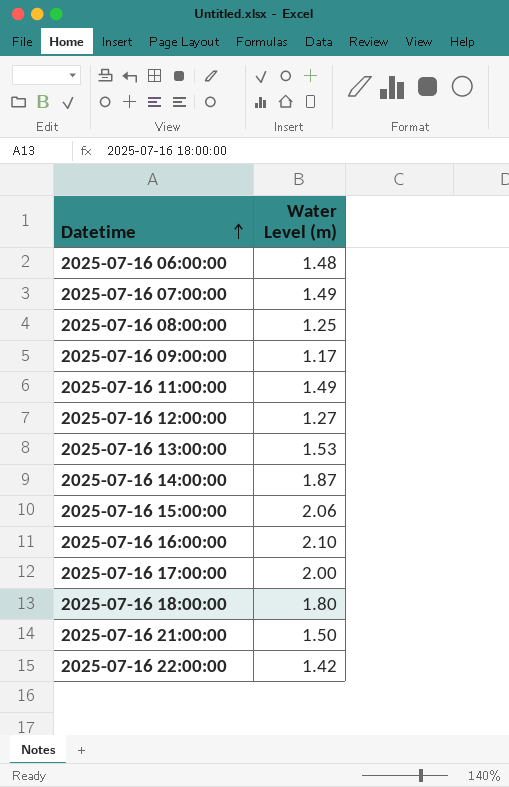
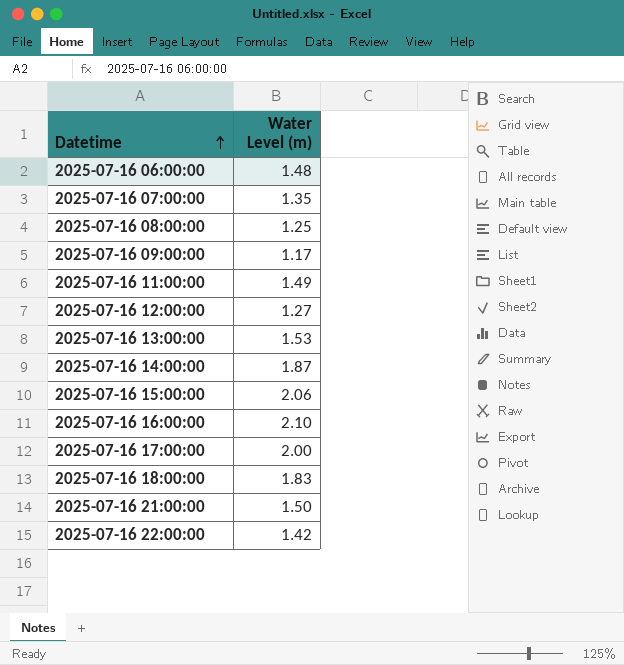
2025-07-16 07:00:00 | Water Level (m): 1.49 -> 1.35
2025-07-16 18:00:00 | Water Level (m): 1.80 -> 1.83

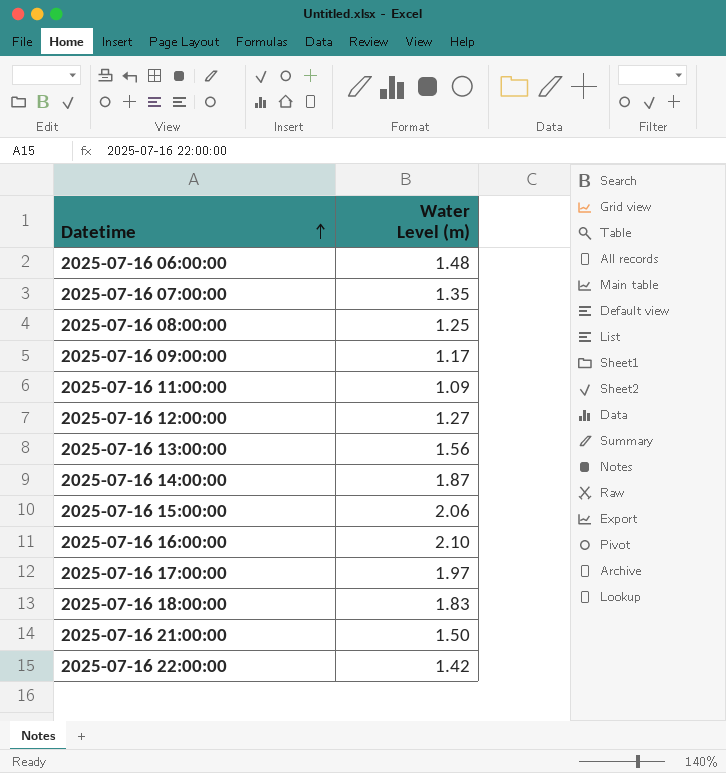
2025-07-16 11:00:00 | Water Level (m): 1.49 -> 1.09
2025-07-16 13:00:00 | Water Level (m): 1.53 -> 1.56
2025-07-16 17:00:00 | Water Level (m): 2.00 -> 1.97

